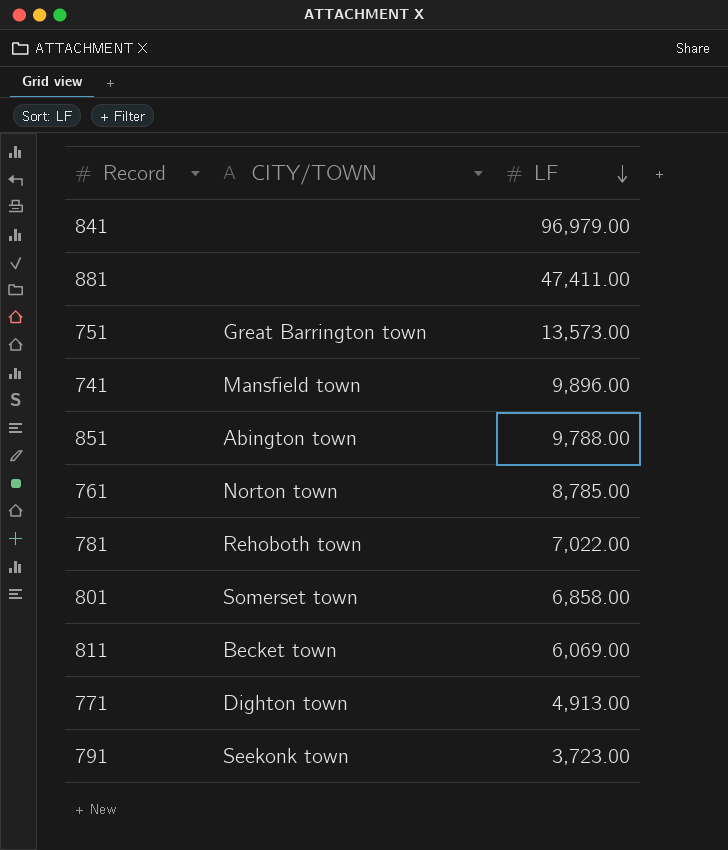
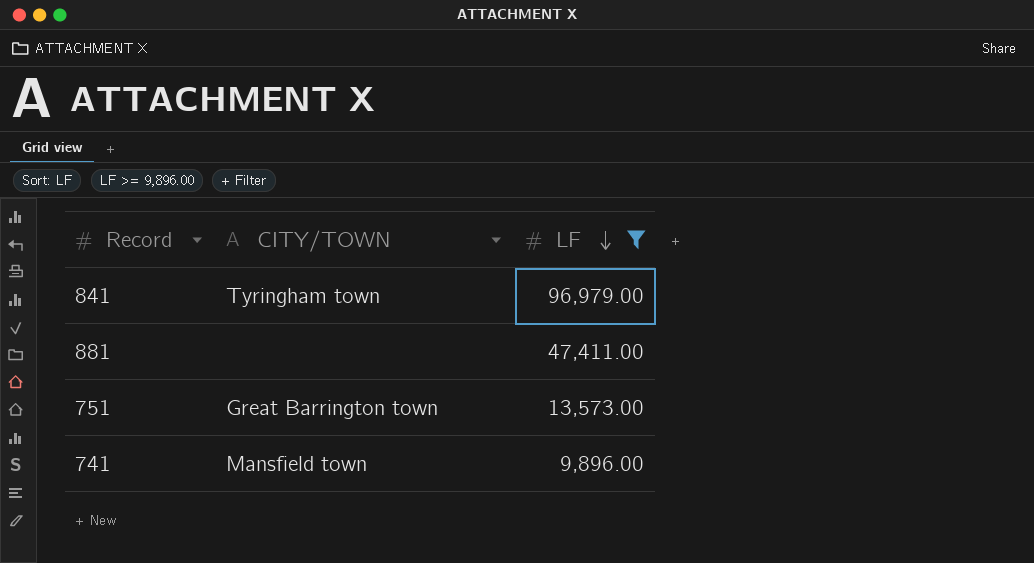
filter: none -> LF >= 9,896.00
841 | CITY/TOWN: none -> Tyringham town

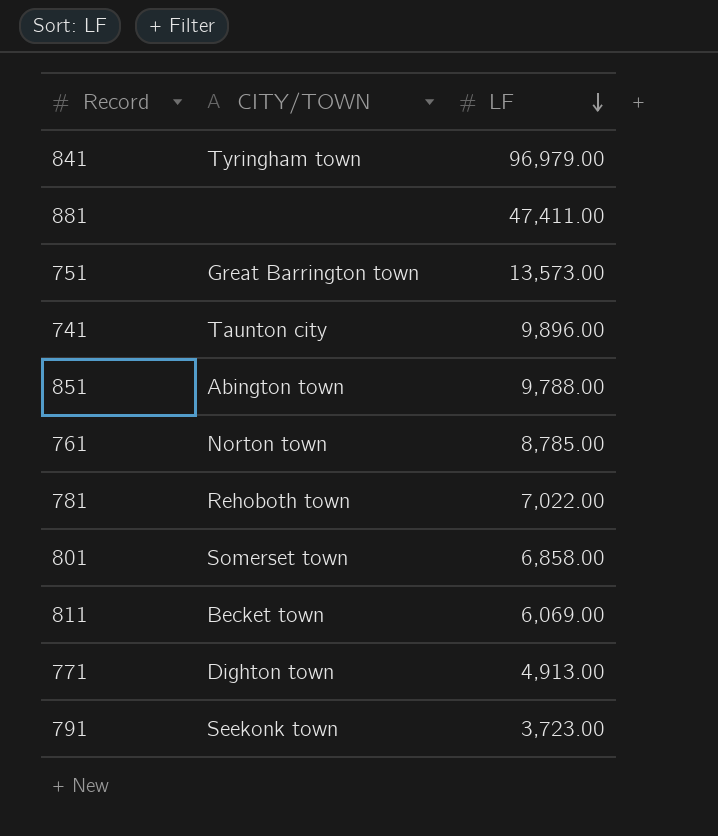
filter: LF >= 9,896.00 -> none
741 | CITY/TOWN: Mansfield town -> Taunton city

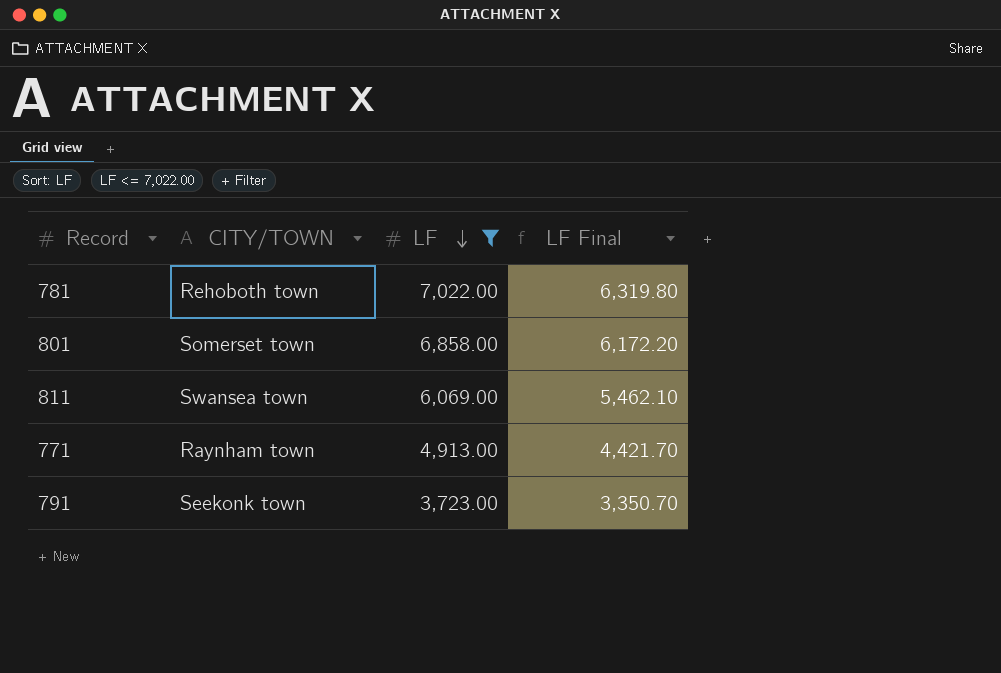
filter: none -> LF <= 7,022.00
column LF Final | formula: none -> [LF] * 0.9
811 | CITY/TOWN: Becket town -> Swansea town
771 | CITY/TOWN: Dighton town -> Raynham town

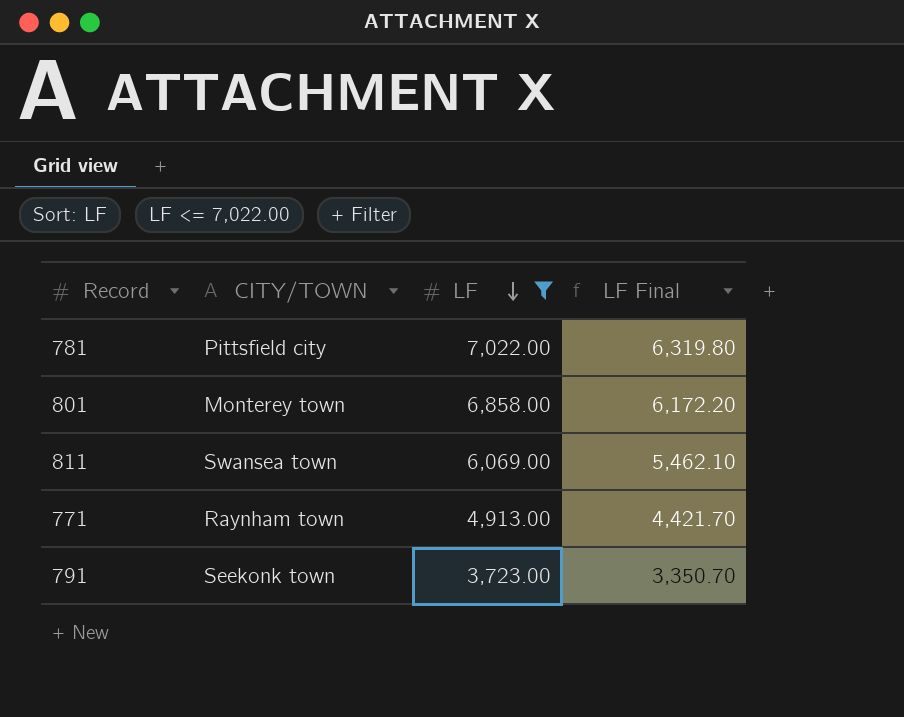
781 | CITY/TOWN: Rehoboth town -> Pittsfield city
801 | CITY/TOWN: Somerset town -> Monterey town

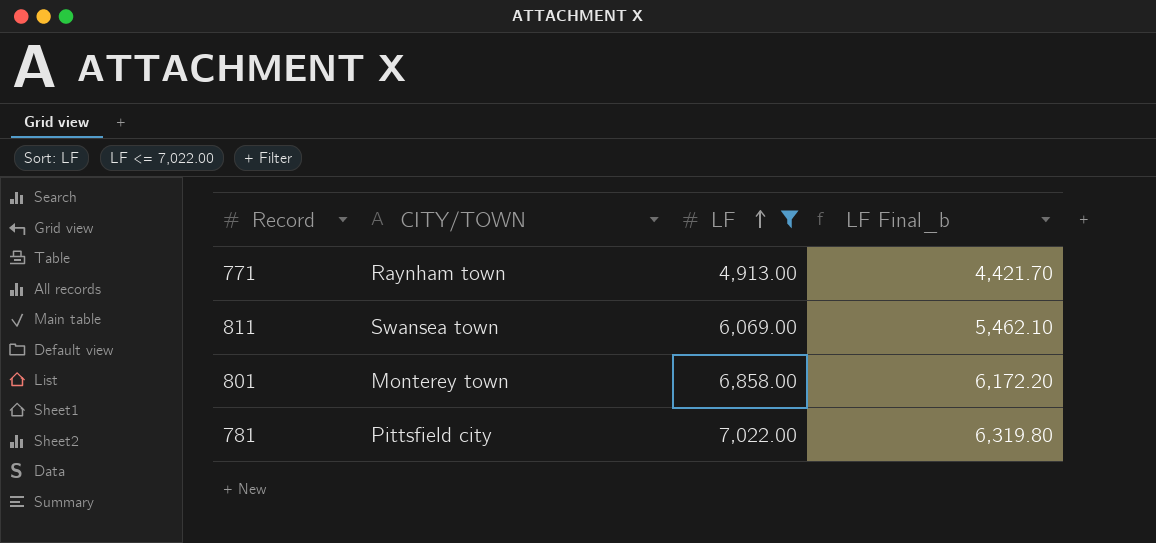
row order: LF descending -> LF ascending
column name: LF Final -> LF Final_b
row 791: Seekonk town | 3,723.00 | 3,350.70 -> none

